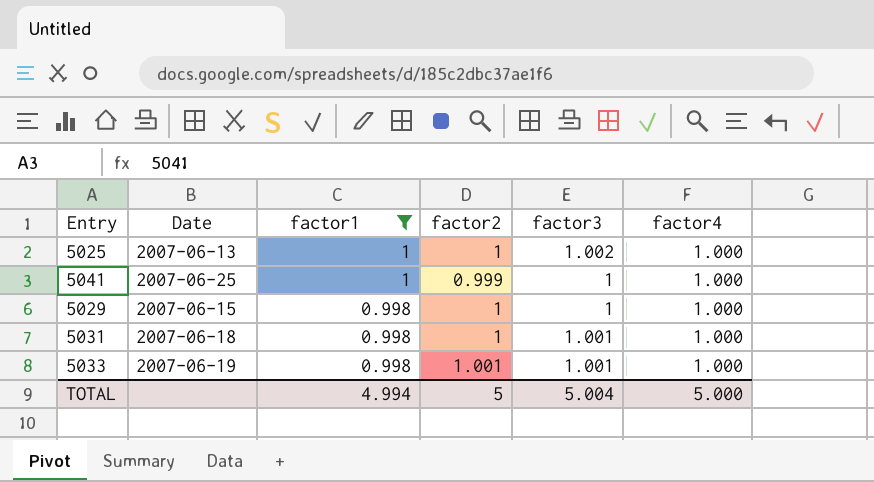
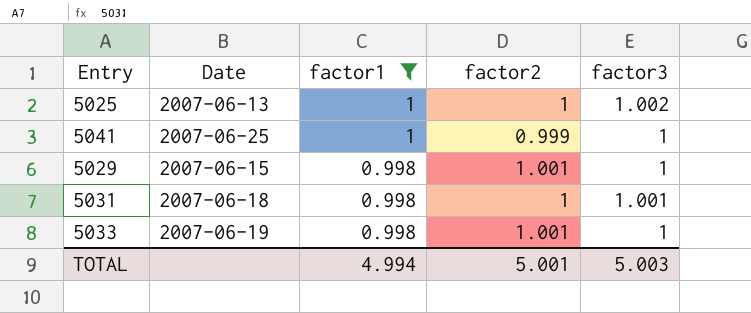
column factor4 | position: 6 -> none
5029 | factor2: 1 -> 1.001
5033 | factor3: 1.001 -> 1
TOTAL | factor2: 5 -> 5.001
TOTAL | factor3: 5.004 -> 5.003

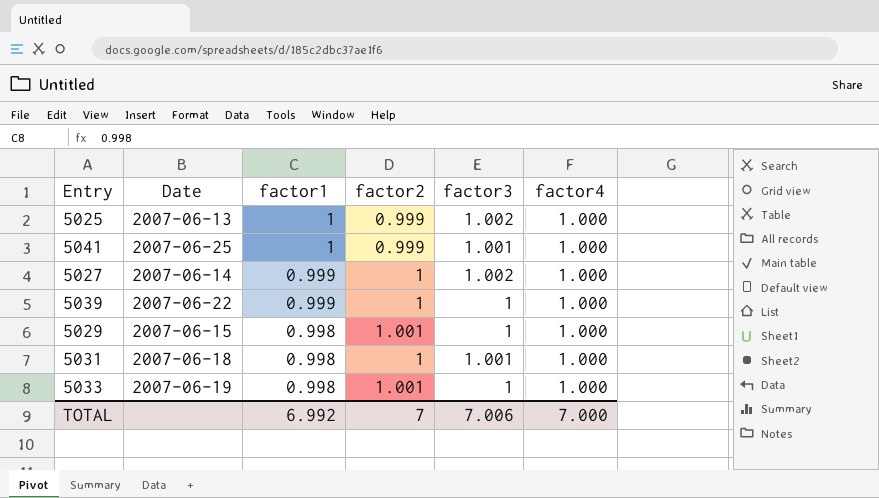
filter: factor1 != 0.999 -> none
column factor4 | position: none -> 6
5025 | factor2: 1 -> 0.999
5041 | factor3: 1 -> 1.001
TOTAL | factor1: 4.994 -> 6.992
TOTAL | factor2: 5.001 -> 7
TOTAL | factor3: 5.003 -> 7.006

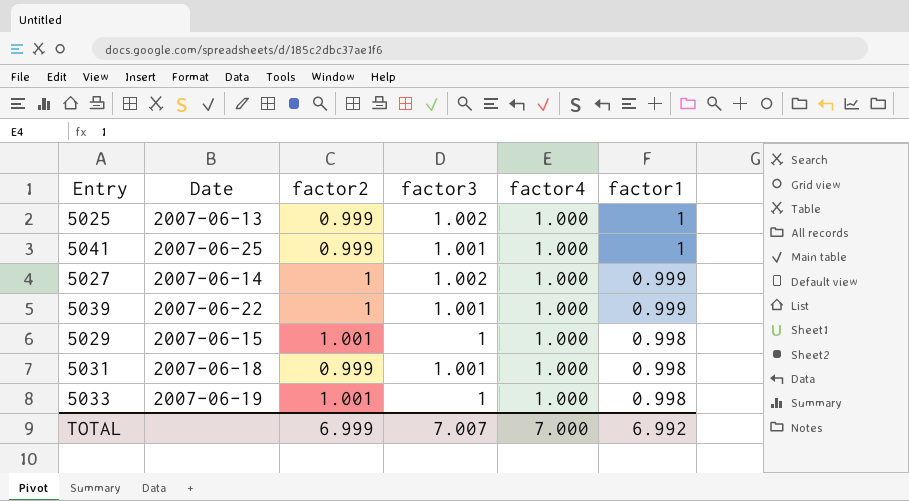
column factor1 | position: 3 -> 6
5039 | factor3: 1 -> 1.001
5031 | factor2: 1 -> 0.999
TOTAL | factor2: 7 -> 6.999
TOTAL | factor3: 7.006 -> 7.007

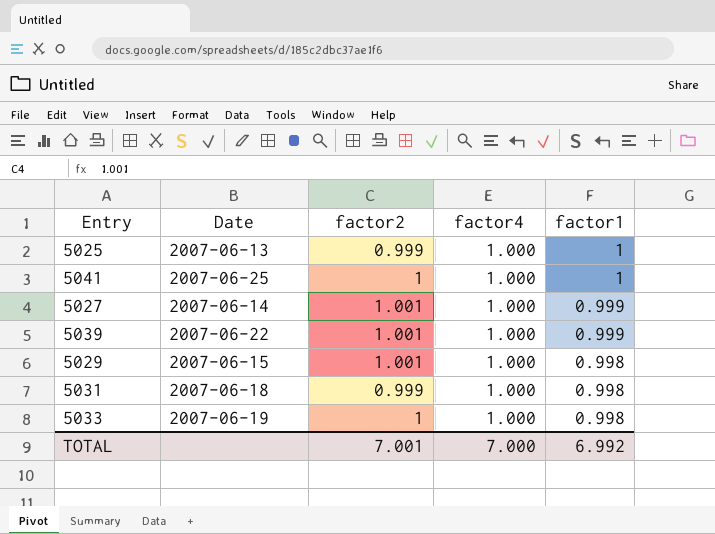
column factor3 | position: 4 -> none
5041 | factor2: 0.999 -> 1
5027 | factor2: 1 -> 1.001
5039 | factor2: 1 -> 1.001
5033 | factor2: 1.001 -> 1
TOTAL | factor2: 6.999 -> 7.001

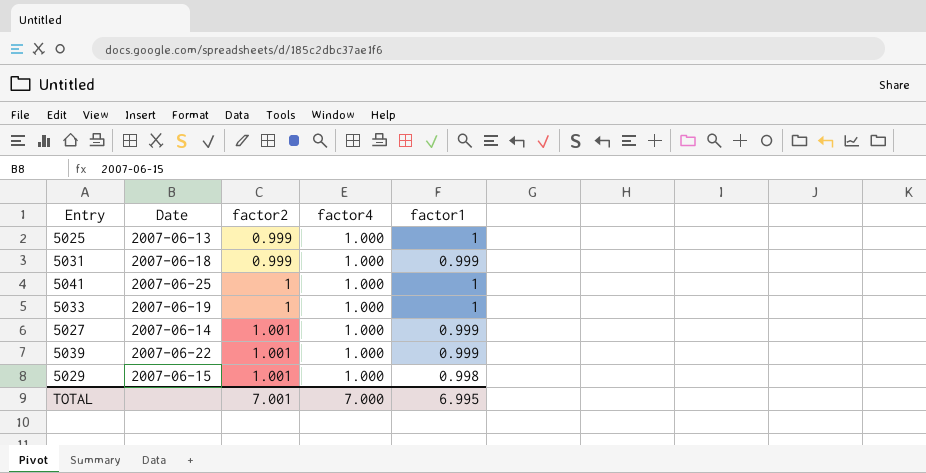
row order: factor1 descending -> factor2 ascending
5031 | factor1: 0.998 -> 0.999
5033 | factor1: 0.998 -> 1
TOTAL | factor1: 6.992 -> 6.995

